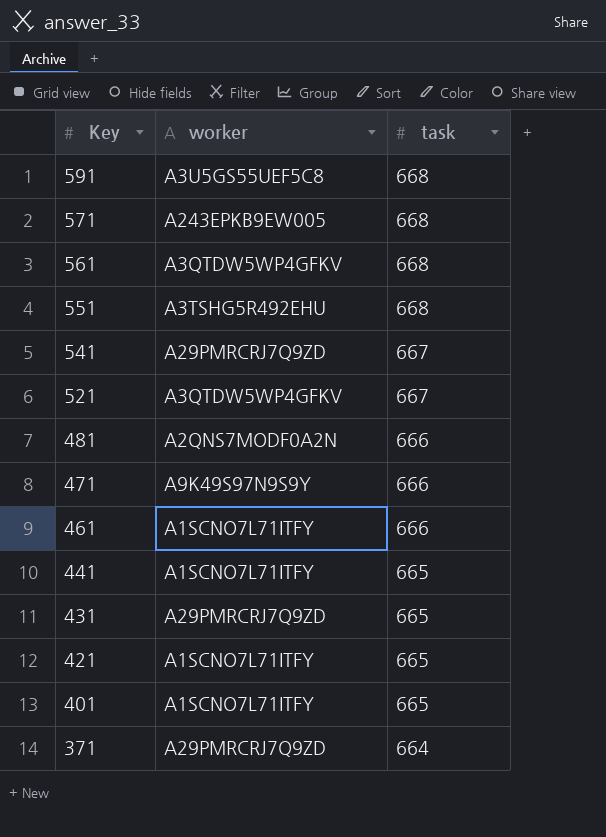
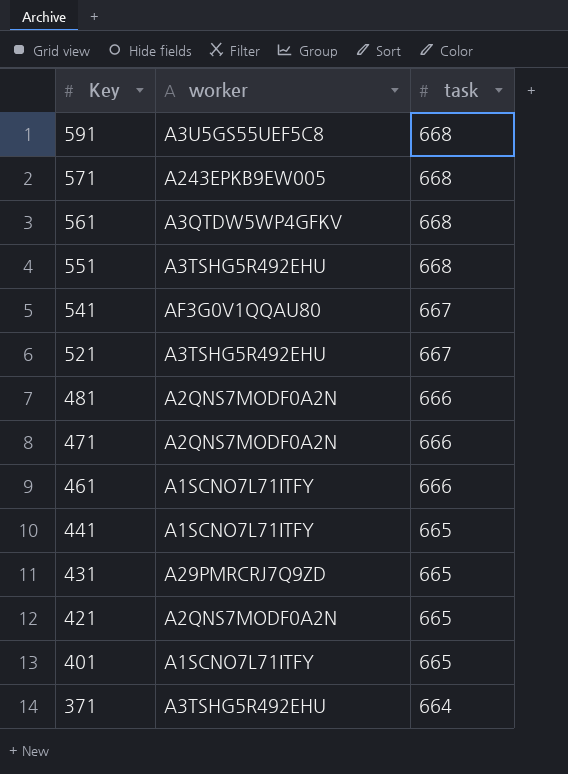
541 | worker: A29PMRCRJ7Q9ZD -> AF3G0V1QQAU80
521 | worker: A3QTDW5WP4GFKV -> A3TSHG5R492EHU
471 | worker: A9K49S97N9S9Y -> A2QNS7MODF0A2N
421 | worker: A1SCNO7L71ITFY -> A2QNS7MODF0A2N
371 | worker: A29PMRCRJ7Q9ZD -> A3TSHG5R492EHU

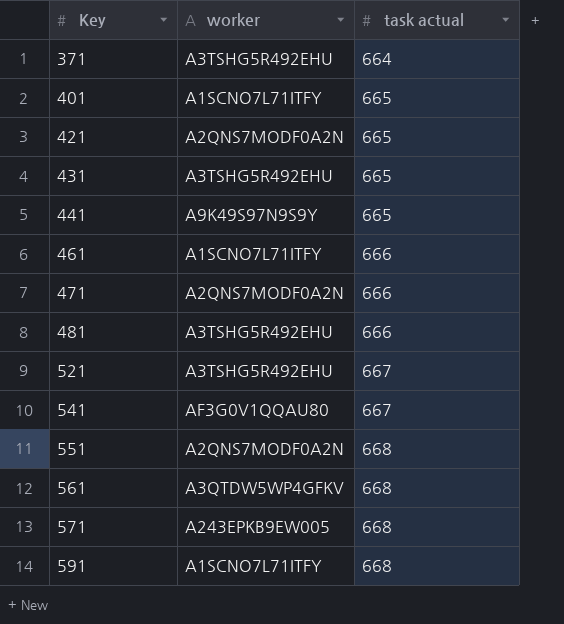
row order: Key descending -> Key ascending
column name: task -> task actual
431 | worker: A29PMRCRJ7Q9ZD -> A3TSHG5R492EHU
441 | worker: A1SCNO7L71ITFY -> A9K49S97N9S9Y
481 | worker: A2QNS7MODF0A2N -> A3TSHG5R492EHU
551 | worker: A3TSHG5R492EHU -> A2QNS7MODF0A2N
591 | worker: A3U5GS55UEF5C8 -> A1SCNO7L71ITFY

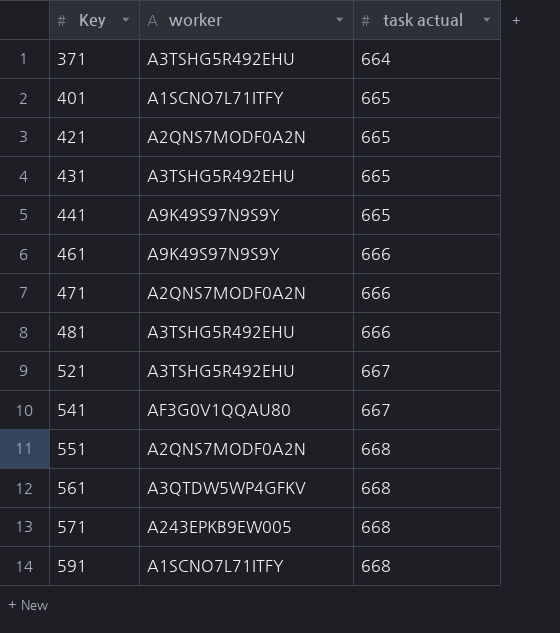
461 | worker: A1SCNO7L71ITFY -> A9K49S97N9S9Y

